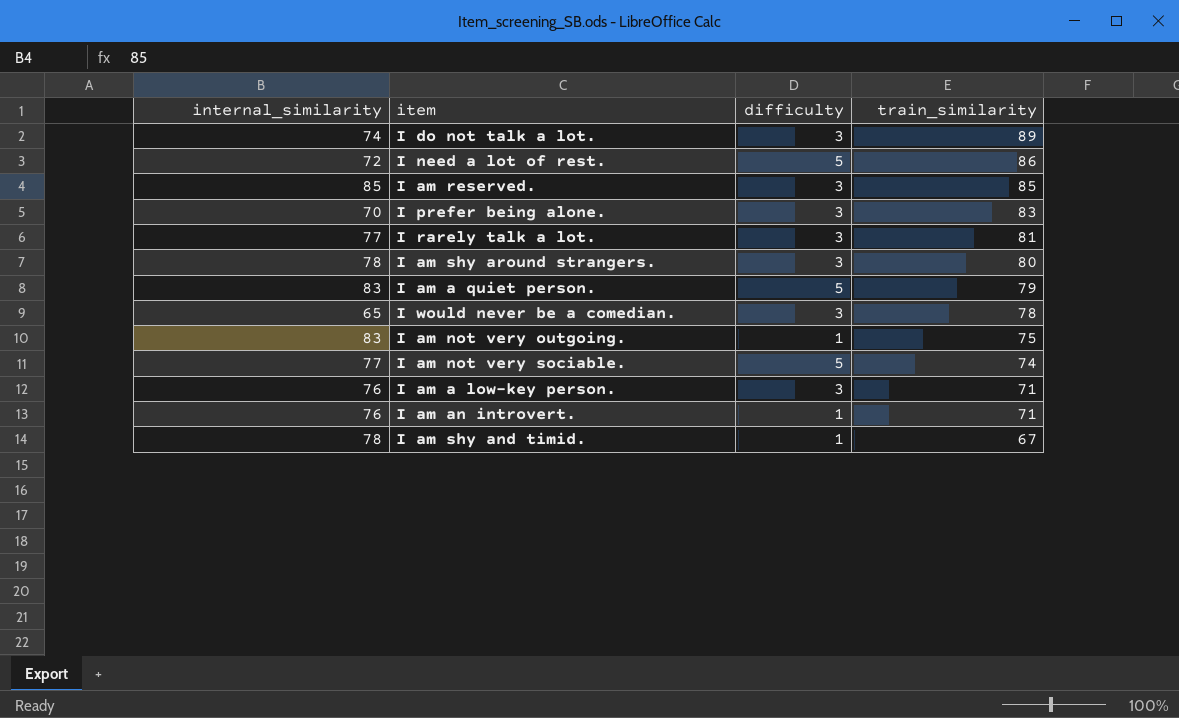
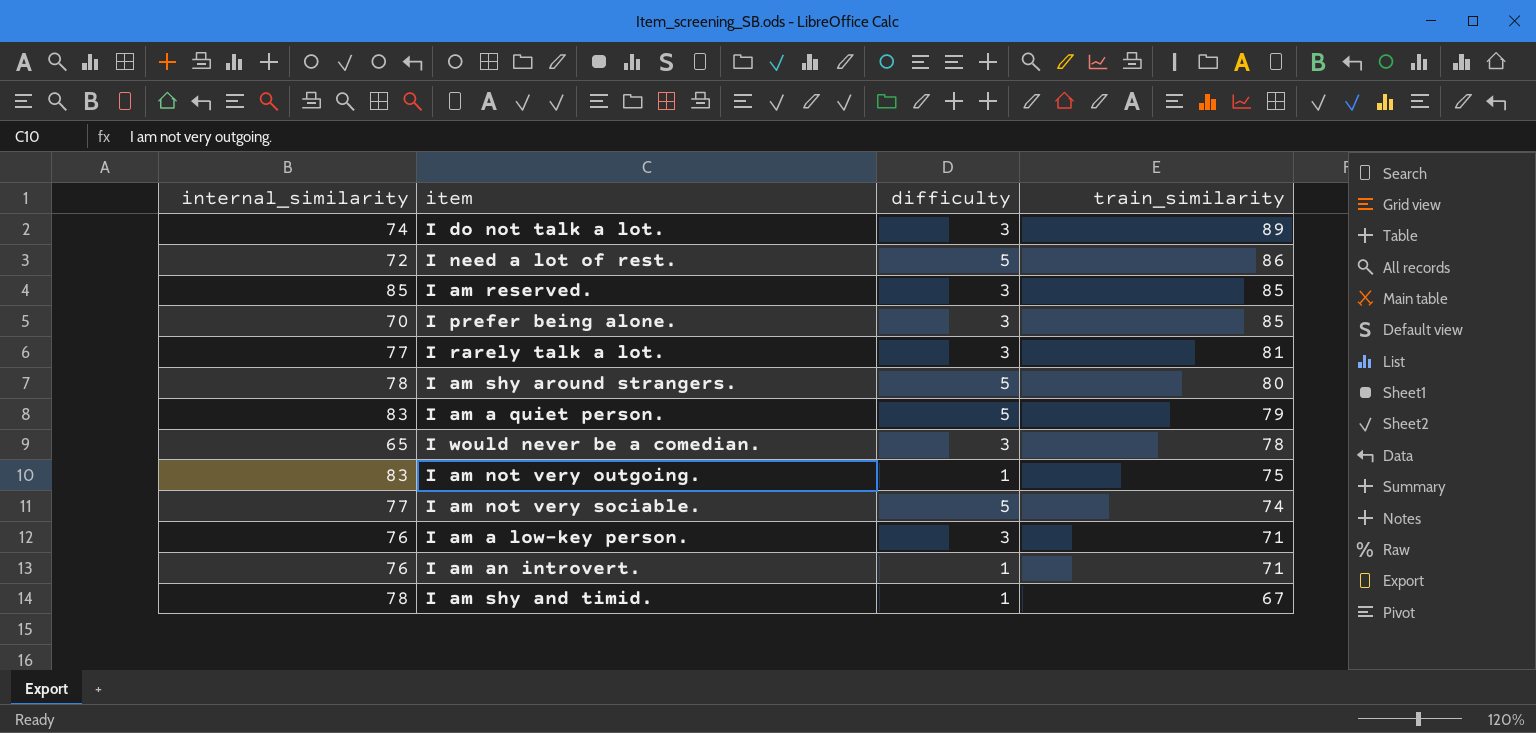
I prefer being alone. | train_similarity: 83 -> 85
I am shy around strangers. | difficulty: 3 -> 5

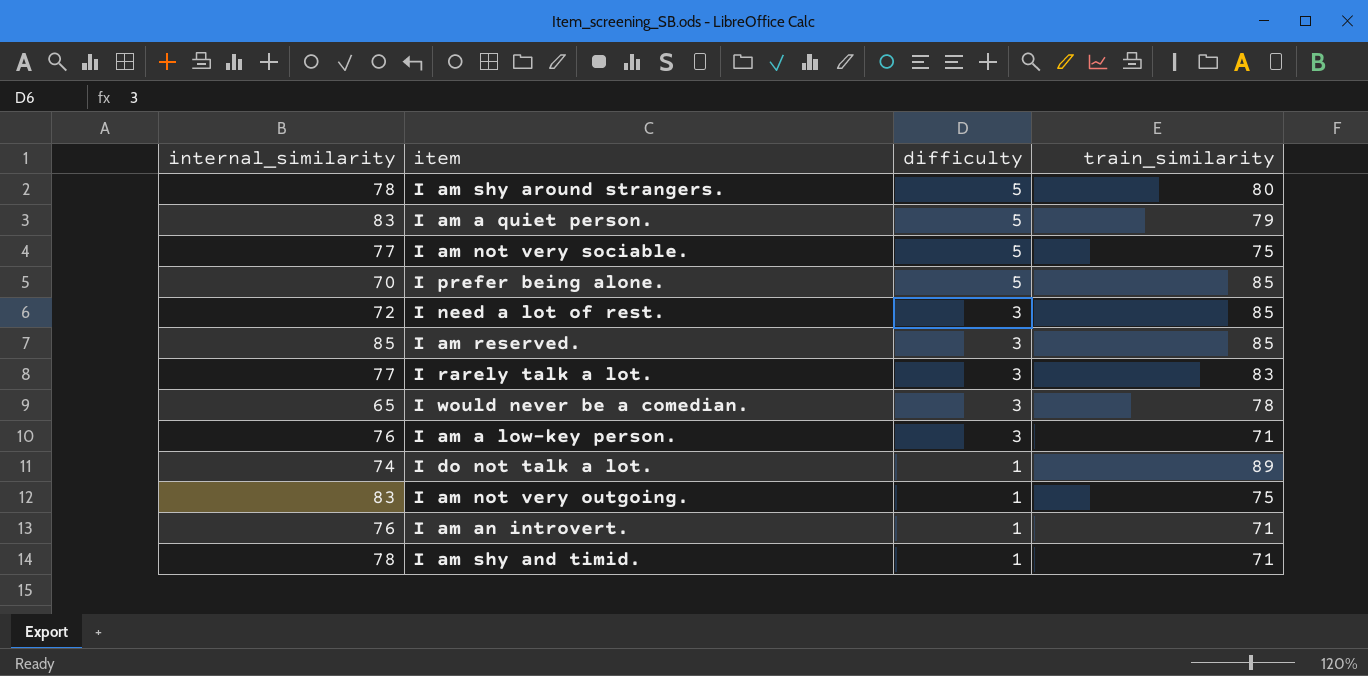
row order: train_similarity descending -> difficulty descending
I am not very sociable. | train_similarity: 74 -> 75
I prefer being alone. | difficulty: 3 -> 5
I need a lot of rest. | difficulty: 5 -> 3
I need a lot of rest. | train_similarity: 86 -> 85
I rarely talk a lot. | train_similarity: 81 -> 83
I do not talk a lot. | difficulty: 3 -> 1
I am shy and timid. | train_similarity: 67 -> 71

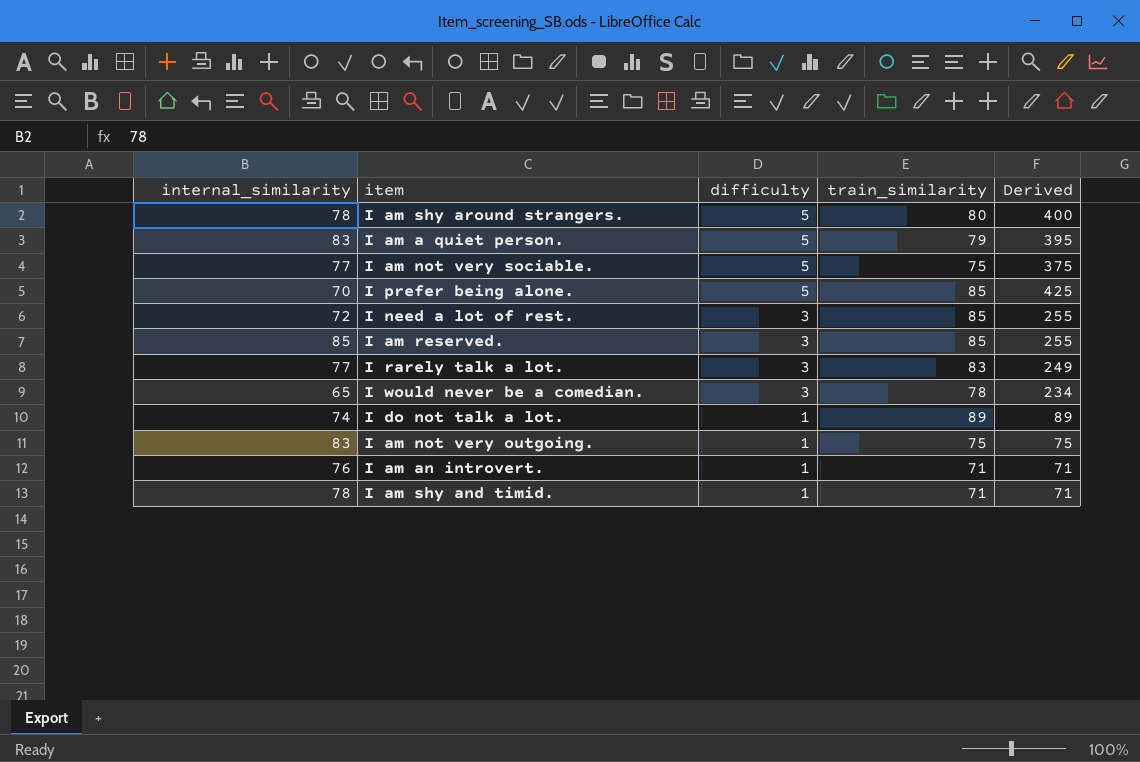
column Derived | formula: none -> [difficulty] * [train_similarity]
row I am a low-key person.: 76 | 3 | 71 -> none

